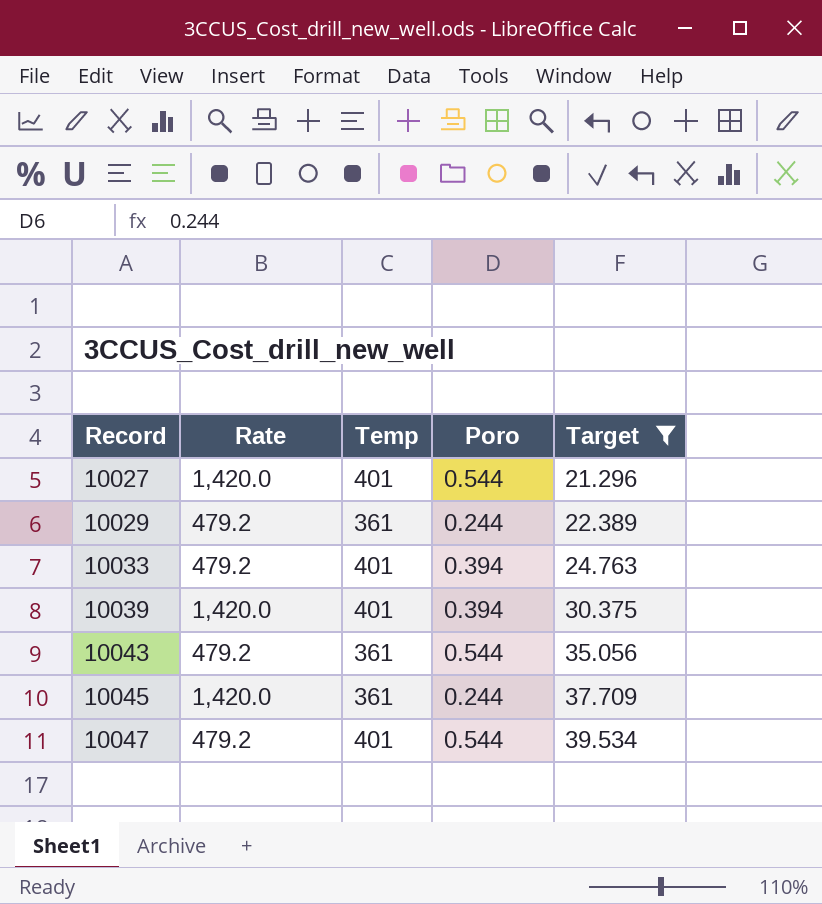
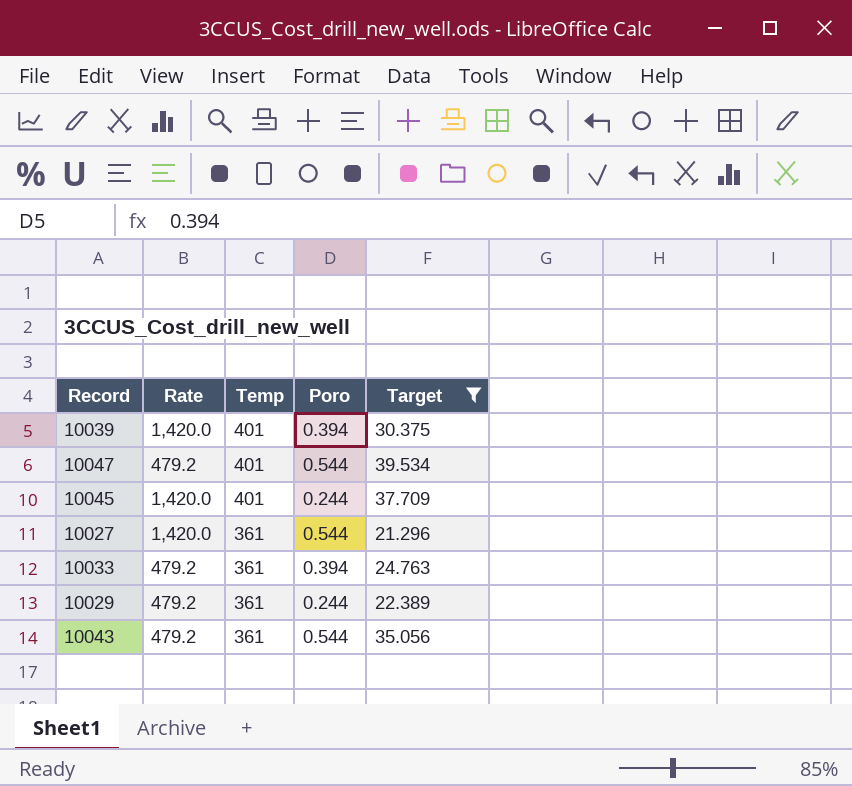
row order: Record ascending -> Temp descending
10045 | Temp: 361 -> 401
10027 | Temp: 401 -> 361
10033 | Temp: 401 -> 361

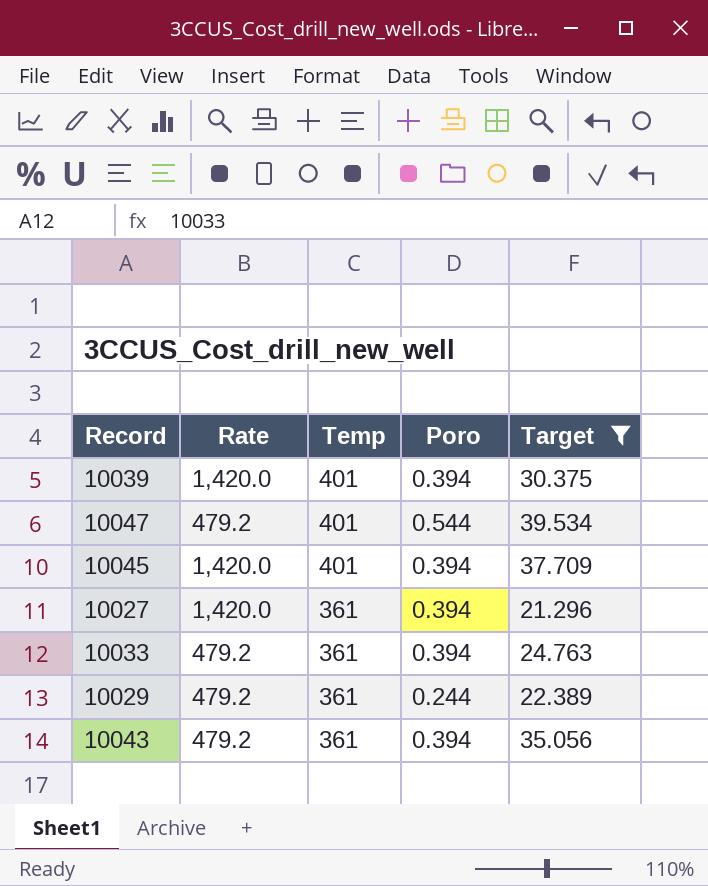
10045 | Poro: 0.244 -> 0.394
10027 | Poro: 0.544 -> 0.394
10043 | Poro: 0.544 -> 0.394

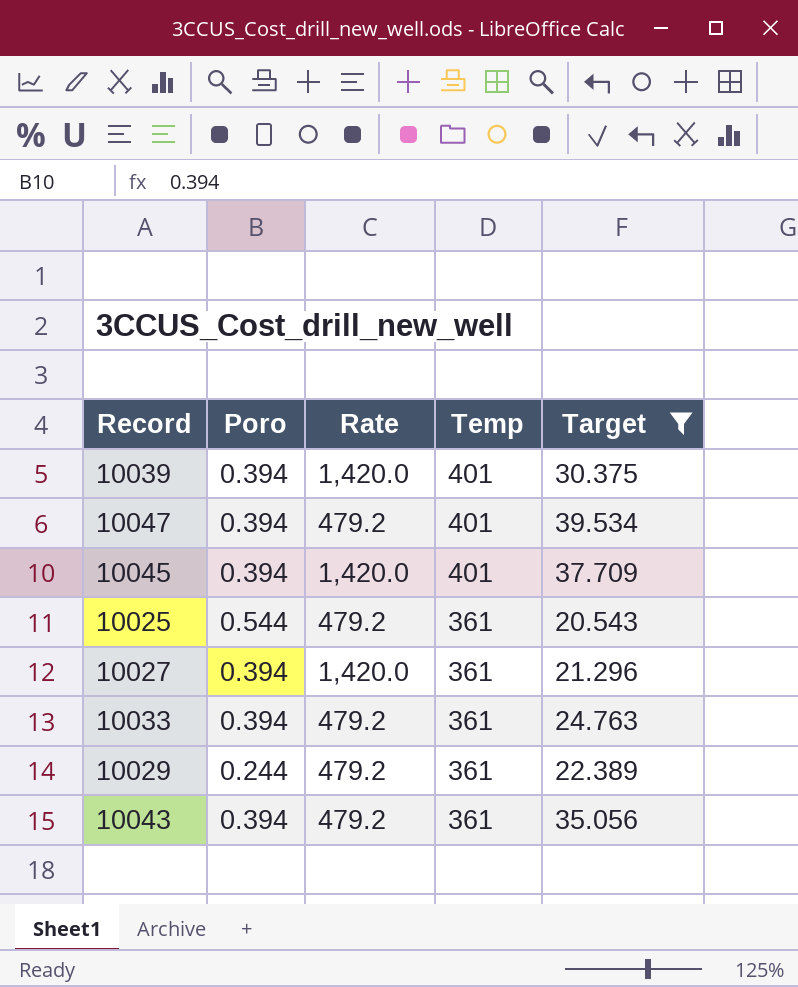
column Poro | position: 4 -> 2
10047 | Poro: 0.544 -> 0.394
row 10025: none -> 0.544 | 479.2 | 361 | 20.543

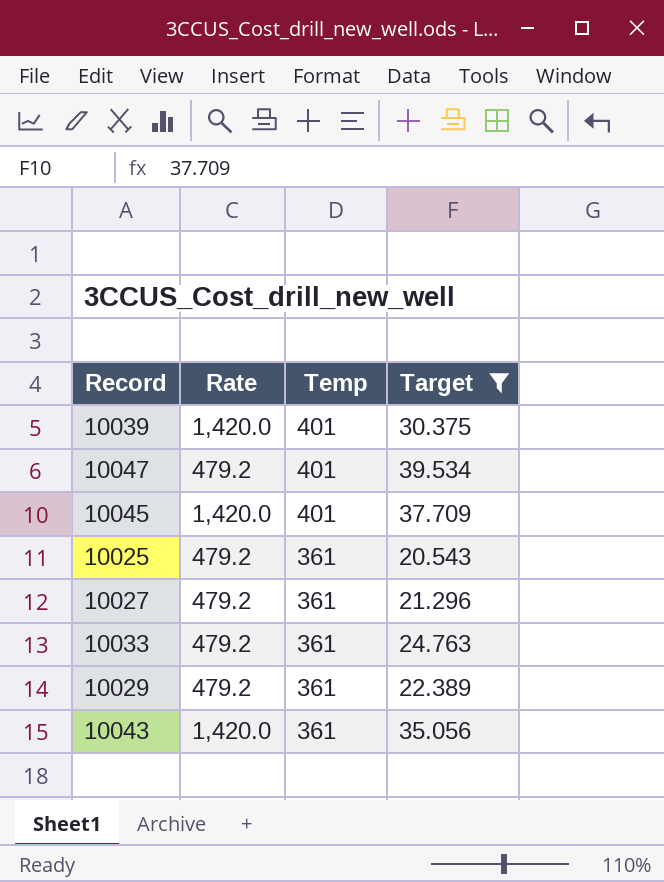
column Poro | position: 2 -> none
10027 | Rate: 1,420.0 -> 479.2
10043 | Rate: 479.2 -> 1,420.0

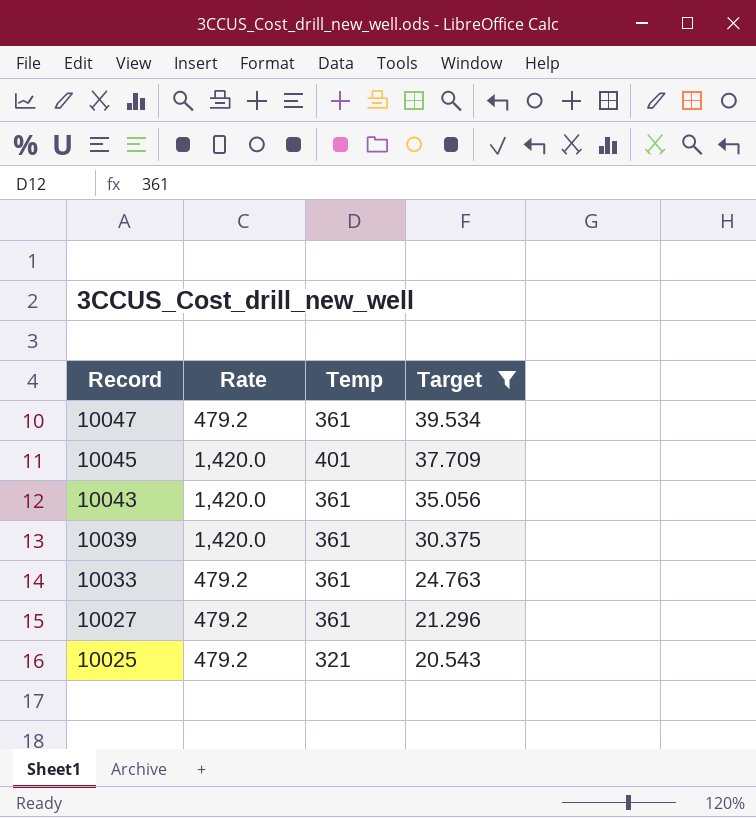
row order: Temp descending -> Record descending
row 10029: 479.2 | 361 | 22.389 -> none
10047 | Temp: 401 -> 361
10039 | Temp: 401 -> 361
10025 | Temp: 361 -> 321

